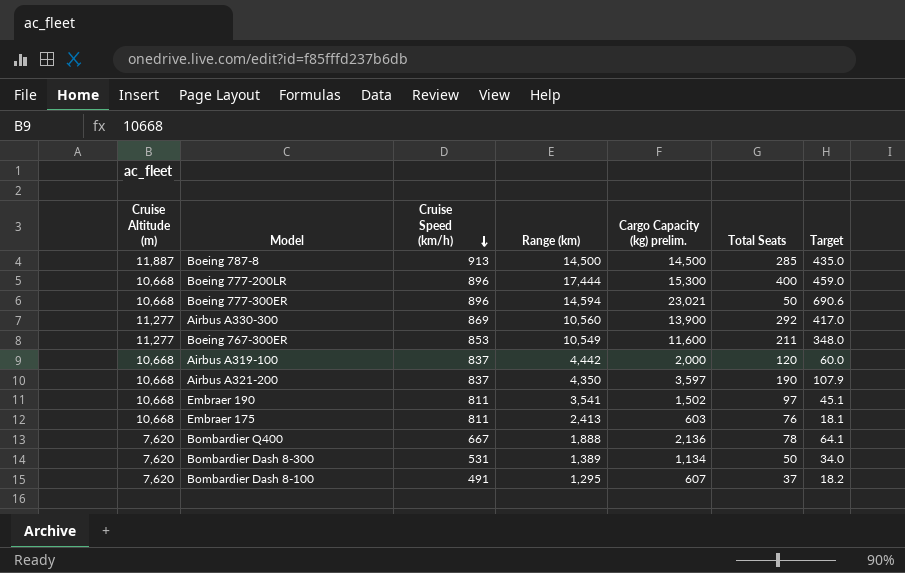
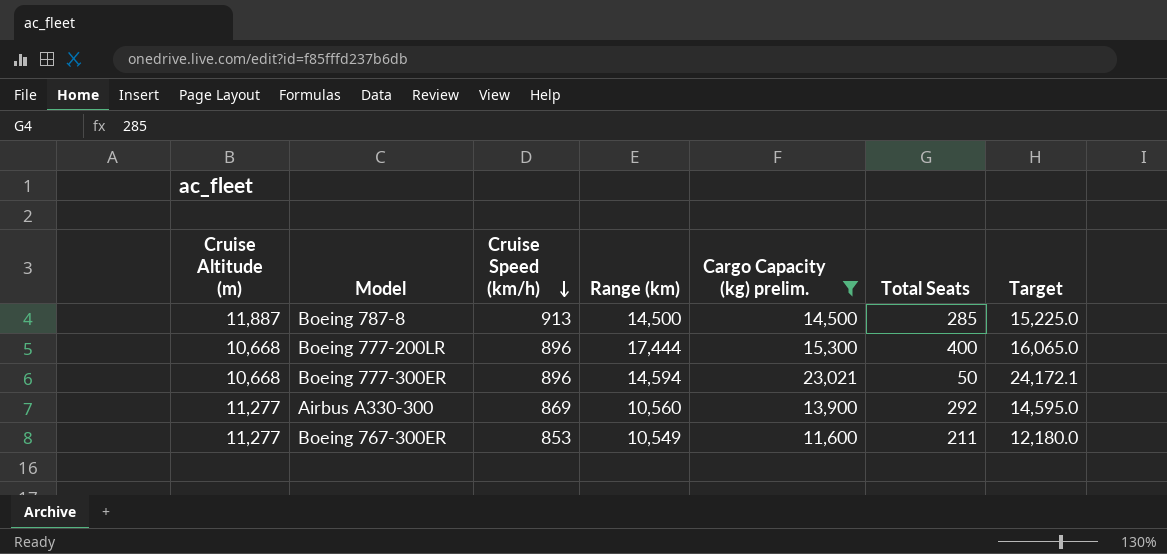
filter: none -> Cargo Capacity (kg) prelim. >= 11,600
column Target | formula: [Cargo Capacity (kg) prelim.] * 0.03 -> [Cargo Capacity (kg) prelim.] * 1.05

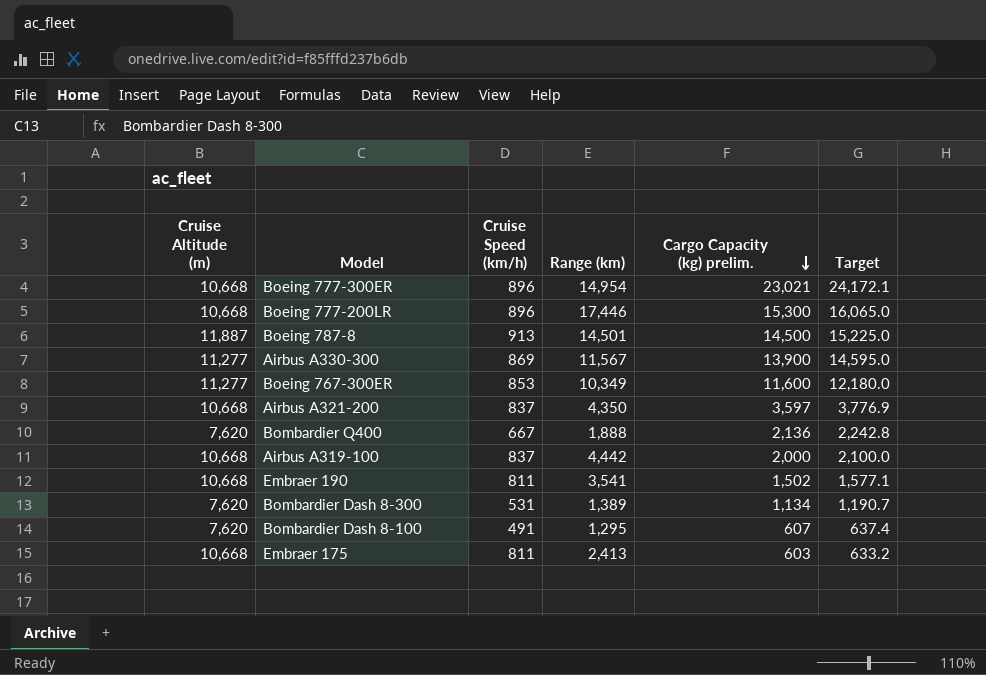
filter: Cargo Capacity (kg) prelim. >= 11,600 -> none
row order: Cruise Speed (km/h) descending -> Cargo Capacity (kg) prelim. descending
column Total Seats | position: 6 -> none
Boeing 777-300ER | Range (km): 14,594 -> 14,954
Boeing 777-200LR | Range (km): 17,444 -> 17,446
Boeing 787-8 | Range (km): 14,500 -> 14,501
Airbus A330-300 | Range (km): 10,560 -> 11,567
Boeing 767-300ER | Range (km): 10,549 -> 10,349

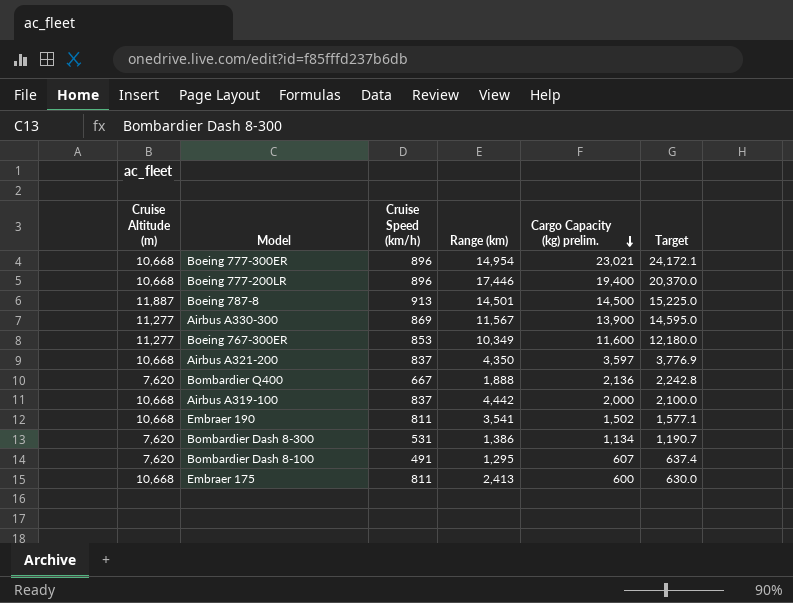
Boeing 777-200LR | Cargo Capacity (kg) prelim.: 15,300 -> 19,400
Boeing 777-200LR | Target: 16,065.0 -> 20,370.0
Bombardier Dash 8-300 | Range (km): 1,389 -> 1,386
Embraer 175 | Cargo Capacity (kg) prelim.: 603 -> 600
Embraer 175 | Target: 633.2 -> 630.0

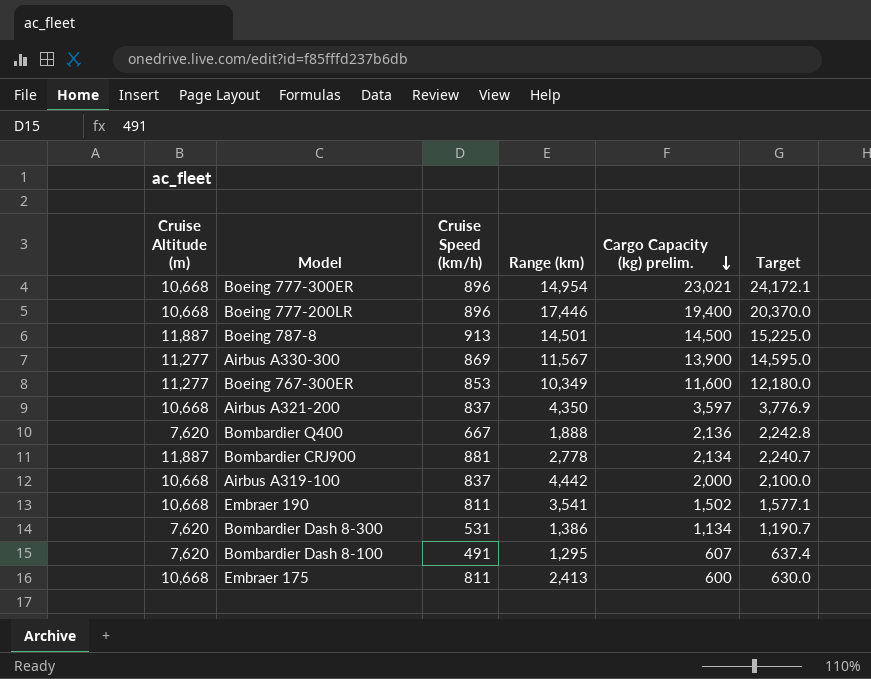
row Bombardier CRJ900: none -> 11,887 | 881 | 2,778 | 2,134 | 2,240.7

